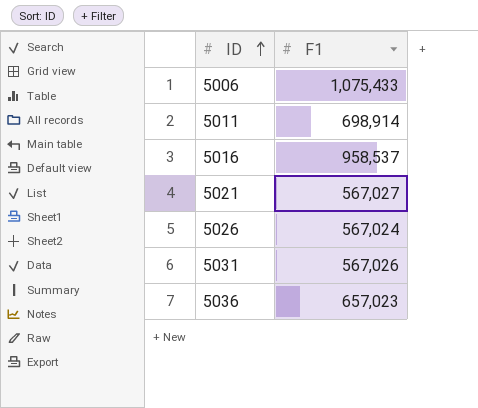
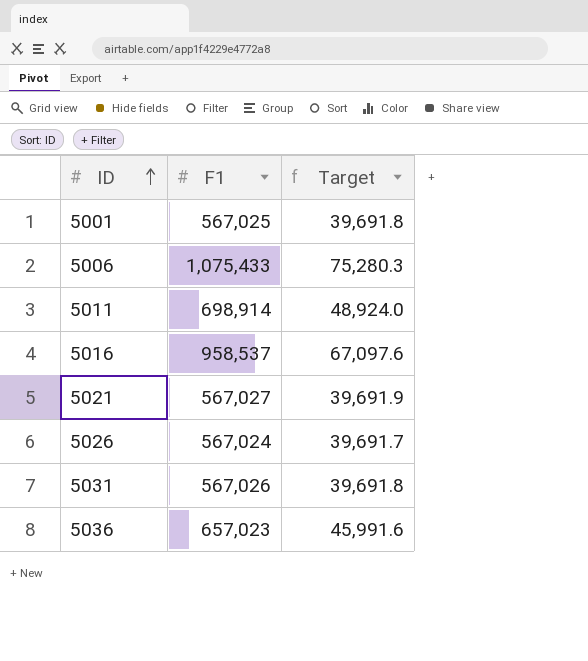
column Target | formula: none -> [F1] * 0.07
row 5001: none -> 567,025 | 39,691.8

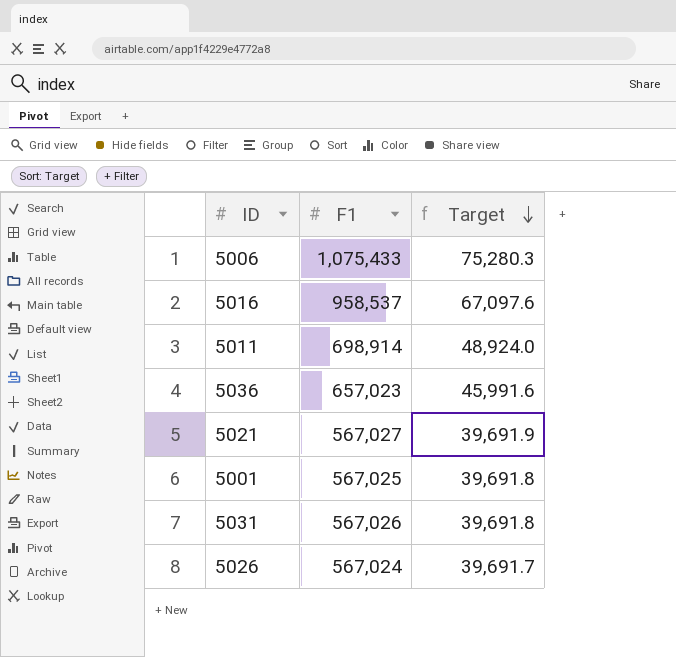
row order: ID ascending -> Target descending

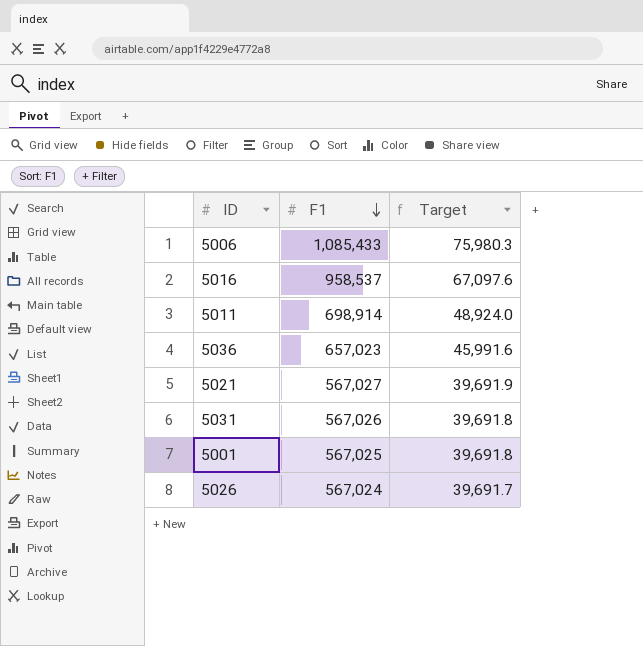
row order: Target descending -> F1 descending
5006 | F1: 1,075,433 -> 1,085,433
5006 | Target: 75,280.3 -> 75,980.3

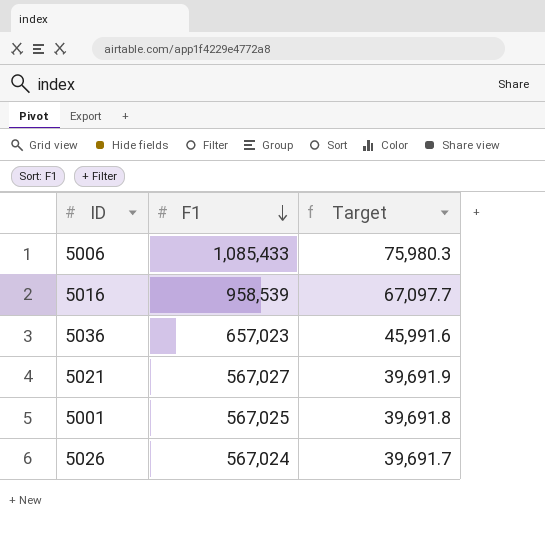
row 5011: 698,914 | 48,924.0 -> none
row 5031: 567,026 | 39,691.8 -> none
5016 | F1: 958,537 -> 958,539
5016 | Target: 67,097.6 -> 67,097.7

